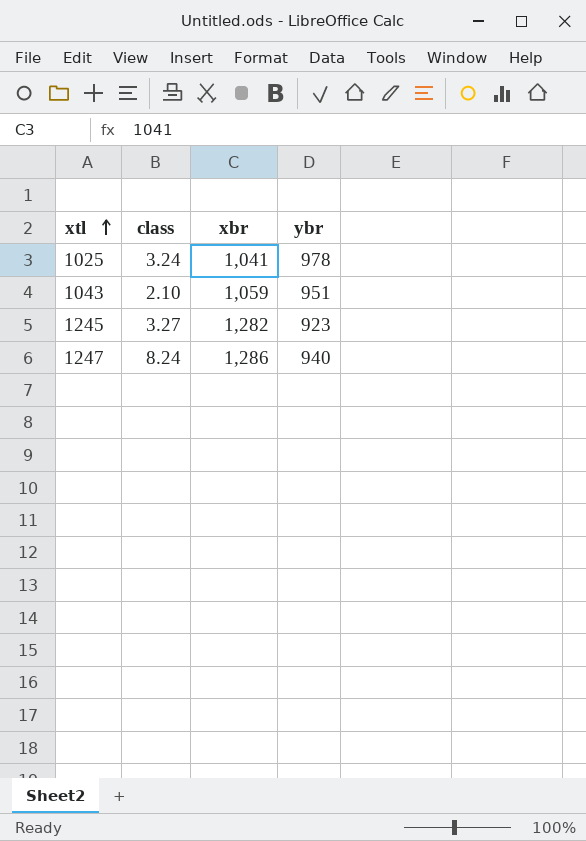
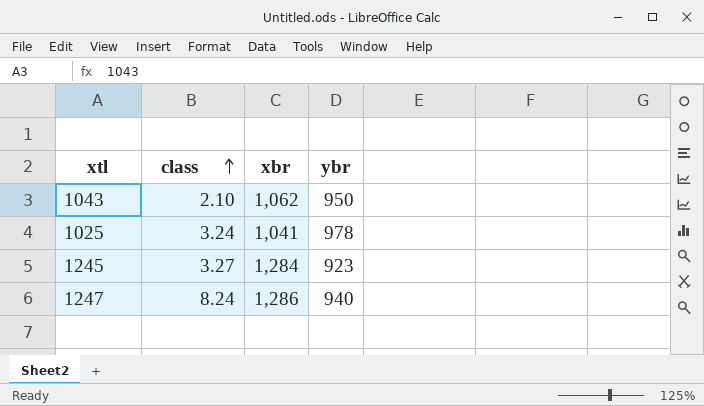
row order: xtl ascending -> class ascending
1043 | xbr: 1,059 -> 1,062
1043 | ybr: 951 -> 950
1245 | xbr: 1,282 -> 1,284

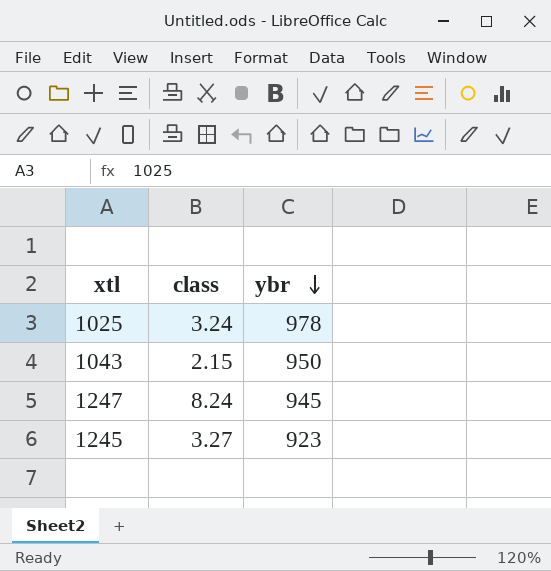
row order: class ascending -> ybr descending
column xbr | position: 3 -> none
1043 | class: 2.10 -> 2.15
1247 | ybr: 940 -> 945

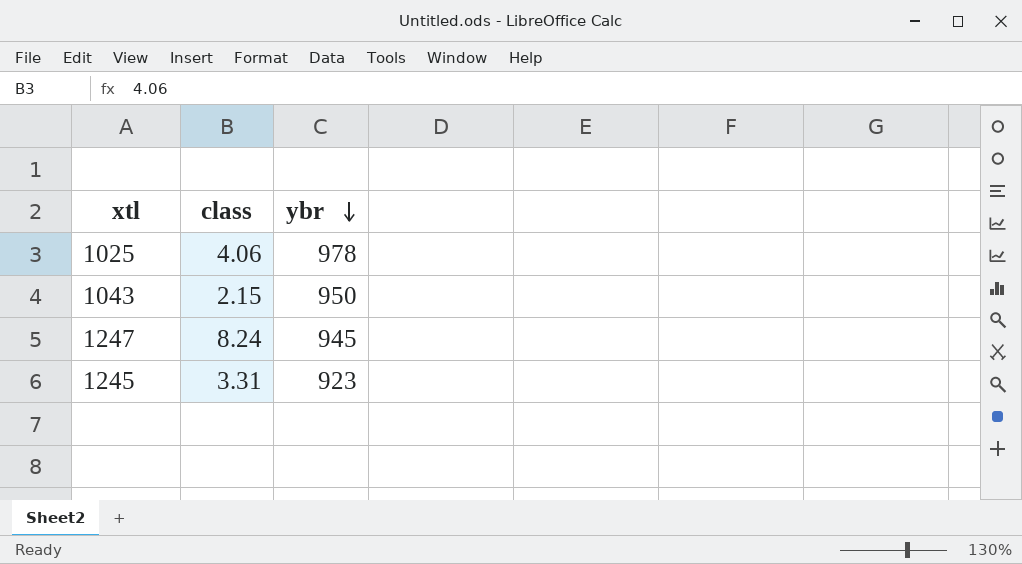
1025 | class: 3.24 -> 4.06
1245 | class: 3.27 -> 3.31

